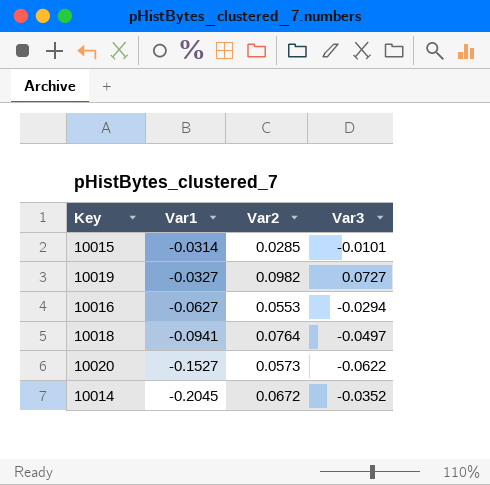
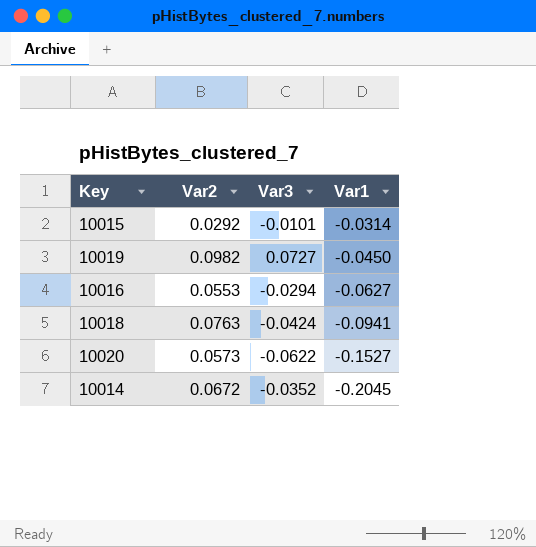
column Var1 | position: 2 -> 4
10015 | Var2: 0.0285 -> 0.0292
10019 | Var1: -0.0327 -> -0.0450
10018 | Var2: 0.0764 -> 0.0763
10018 | Var3: -0.0497 -> -0.0424

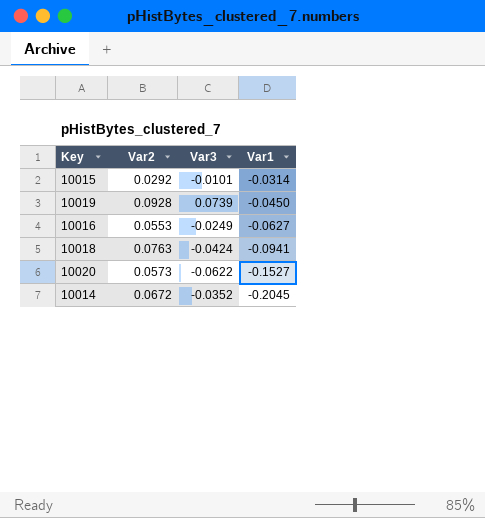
10019 | Var2: 0.0982 -> 0.0928
10019 | Var3: 0.0727 -> 0.0739
10016 | Var3: -0.0294 -> -0.0249

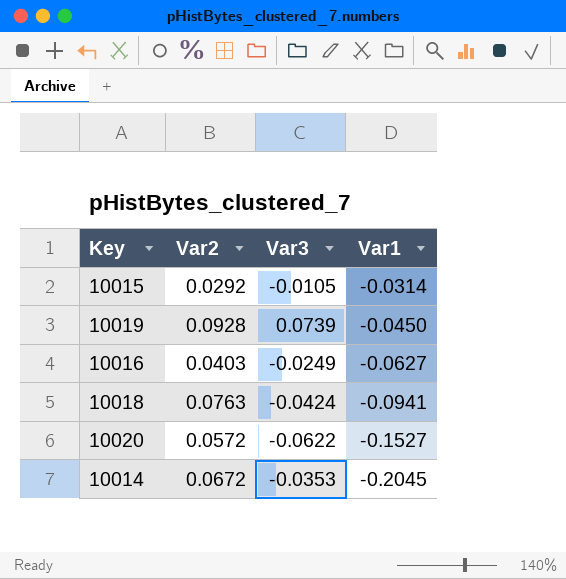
10015 | Var3: -0.0101 -> -0.0105
10016 | Var2: 0.0553 -> 0.0403
10020 | Var2: 0.0573 -> 0.0572
10014 | Var3: -0.0352 -> -0.0353

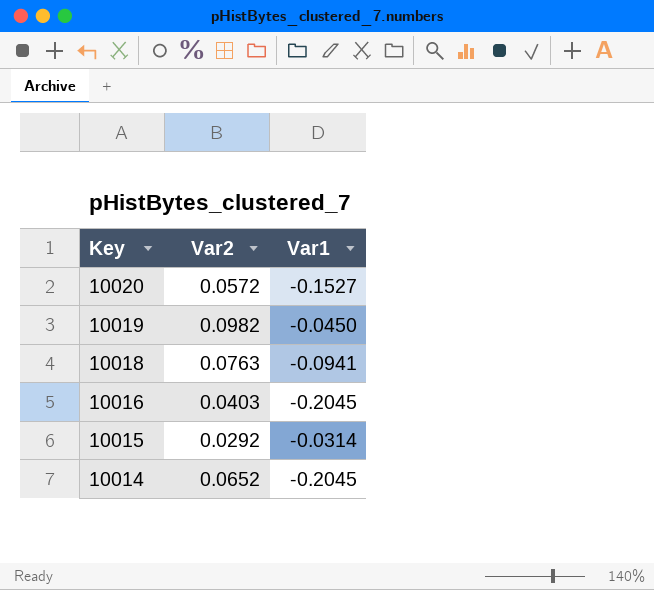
row order: Var1 descending -> Key descending
column Var3 | position: 3 -> none
10019 | Var2: 0.0928 -> 0.0982
10016 | Var1: -0.0627 -> -0.2045
10014 | Var2: 0.0672 -> 0.0652

